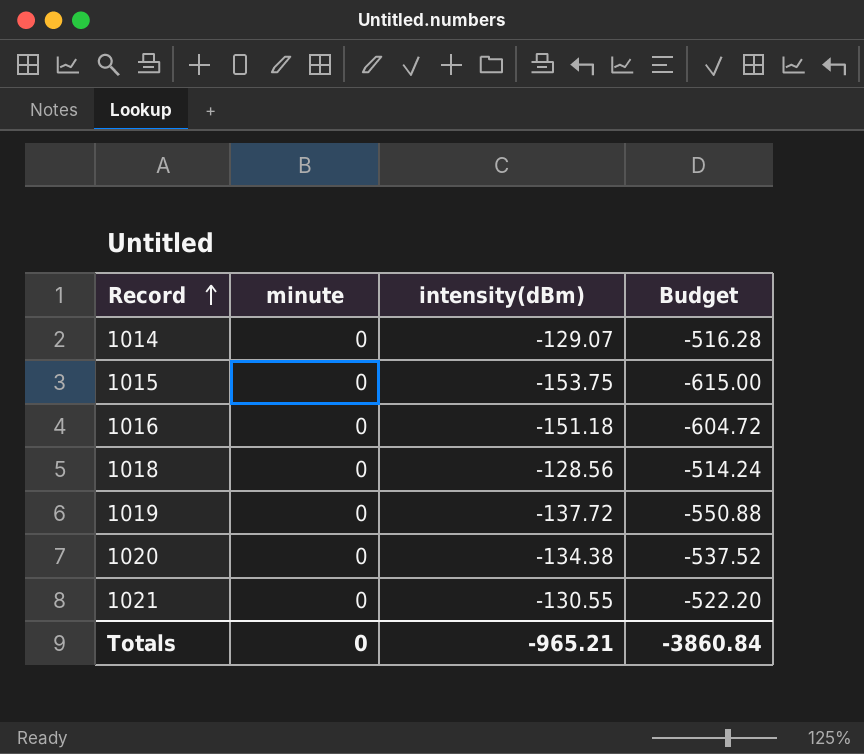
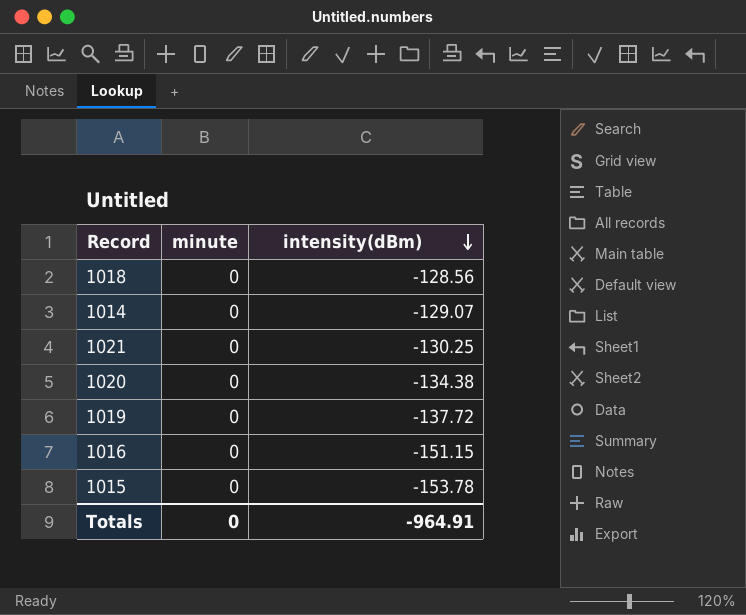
row order: Record ascending -> intensity(dBm) descending
column Budget | formula: [intensity(dBm)] * 4 -> none
1021 | intensity(dBm): -130.55 -> -130.25
1016 | intensity(dBm): -151.18 -> -151.15
1015 | intensity(dBm): -153.75 -> -153.78
Totals | intensity(dBm): -965.21 -> -964.91

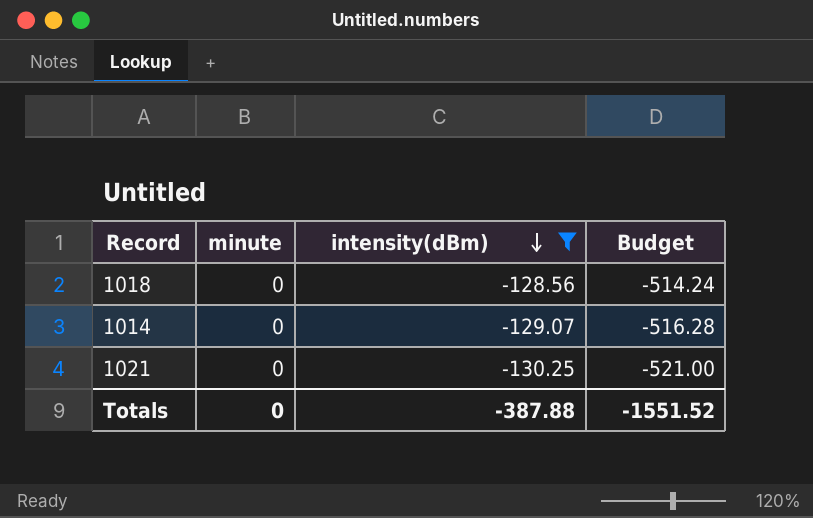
filter: none -> intensity(dBm) >= -130.25
column Budget | formula: none -> [intensity(dBm)] * 4
Totals | intensity(dBm): -964.91 -> -387.88

